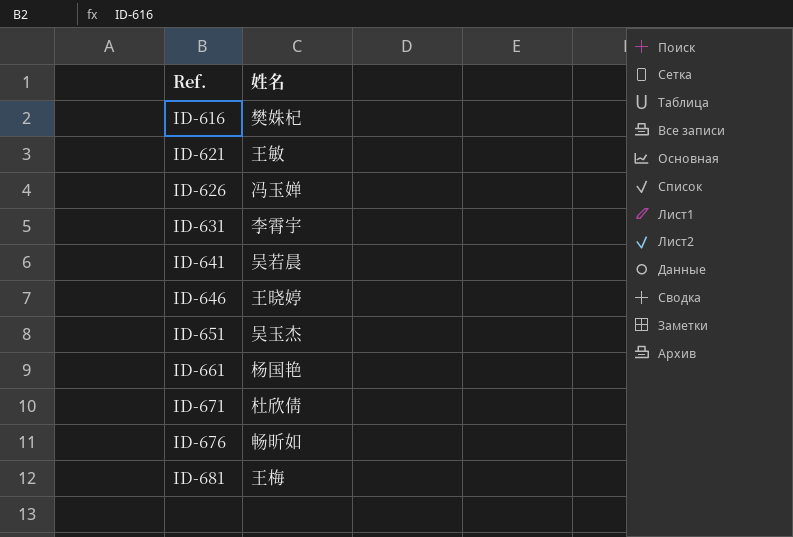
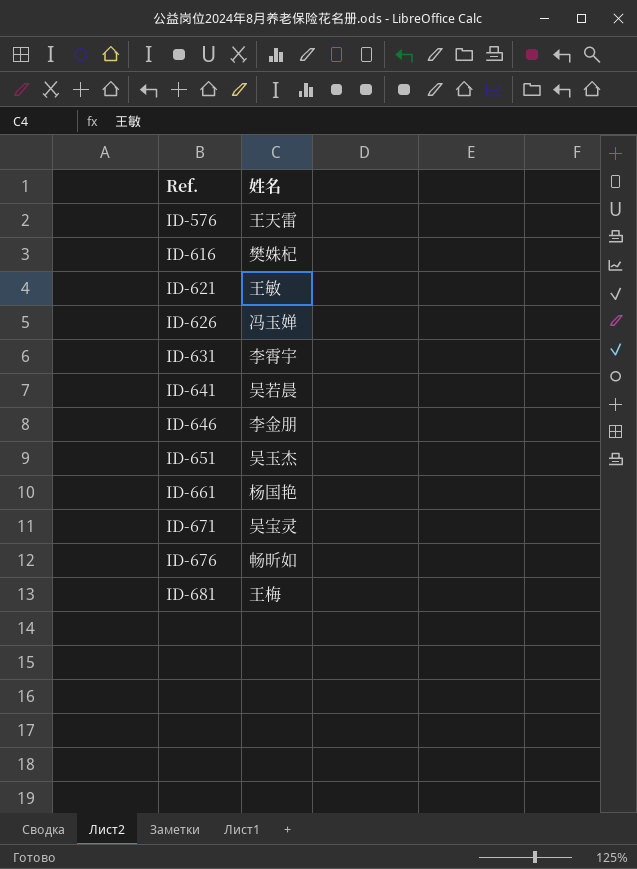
row ID-576: none -> 王天雷
ID-646 | 姓名: 王晓婷 -> 李金朋
ID-671 | 姓名: 杜欣倩 -> 吴宝灵

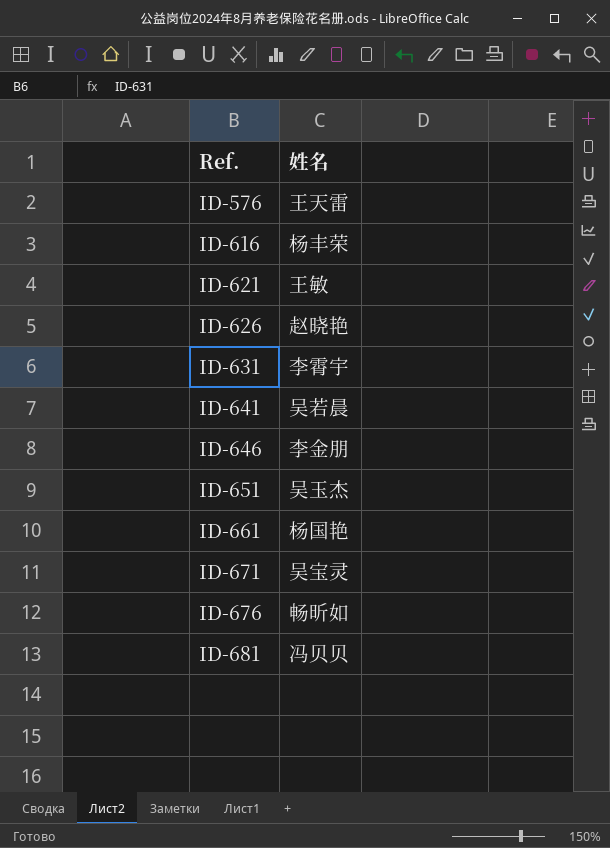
ID-616 | 姓名: 樊姝杞 -> 杨丰荣
ID-626 | 姓名: 冯玉婵 -> 赵晓艳
ID-681 | 姓名: 王梅 -> 冯贝贝

